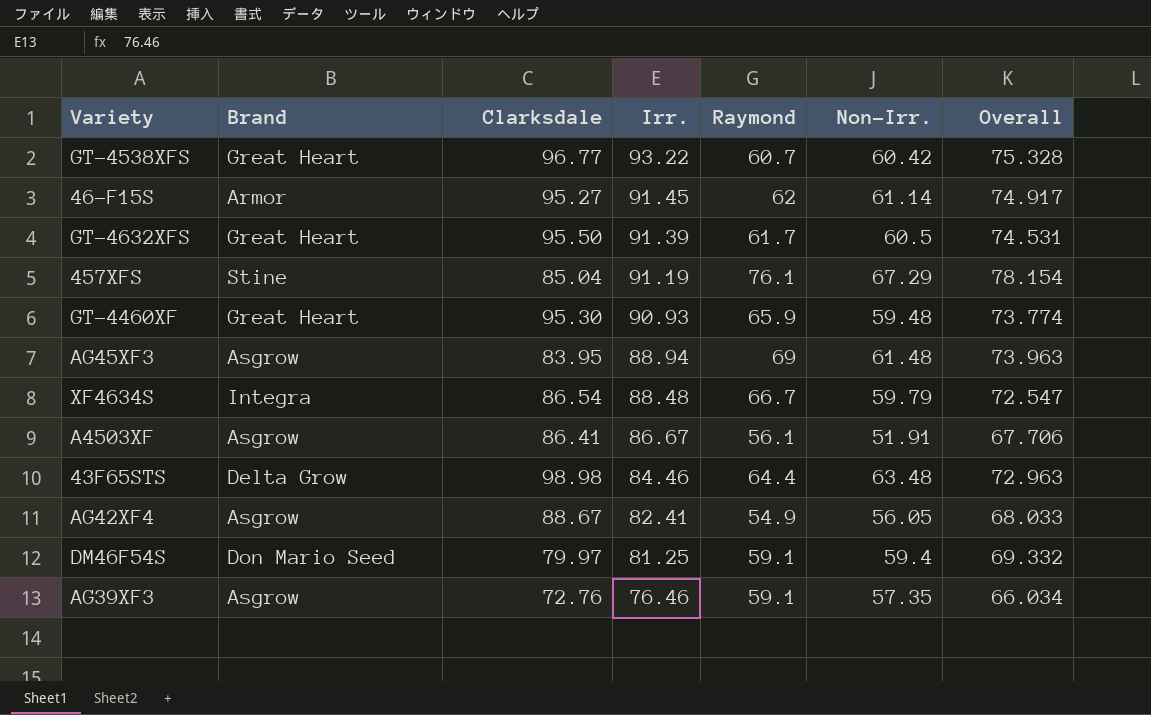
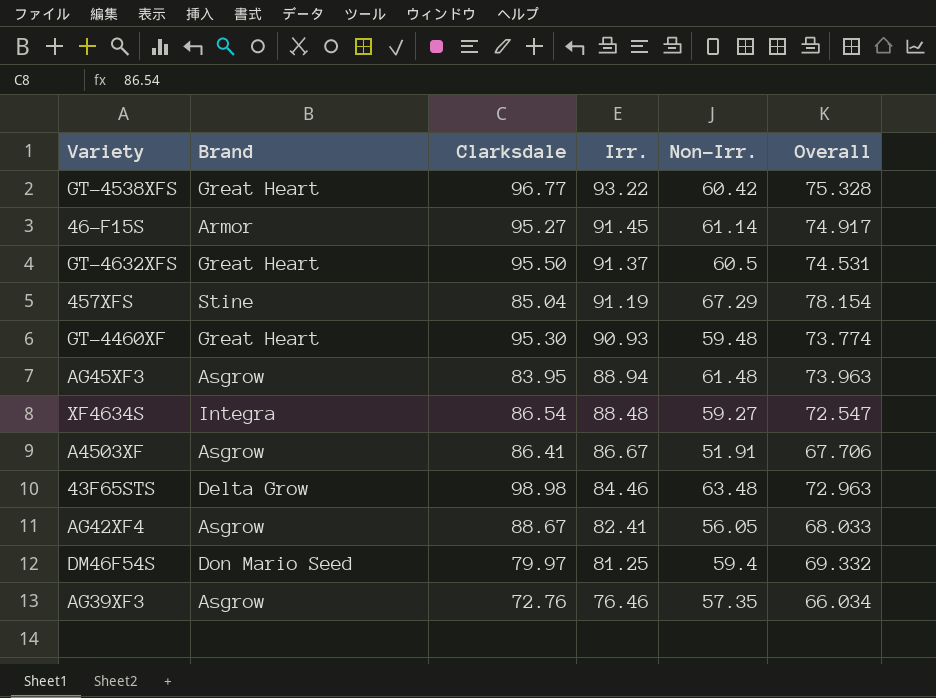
column Raymond | position: 5 -> none
GT-4632XFS | Irr.: 91.39 -> 91.37
XF4634S | Non-Irr.: 59.79 -> 59.27

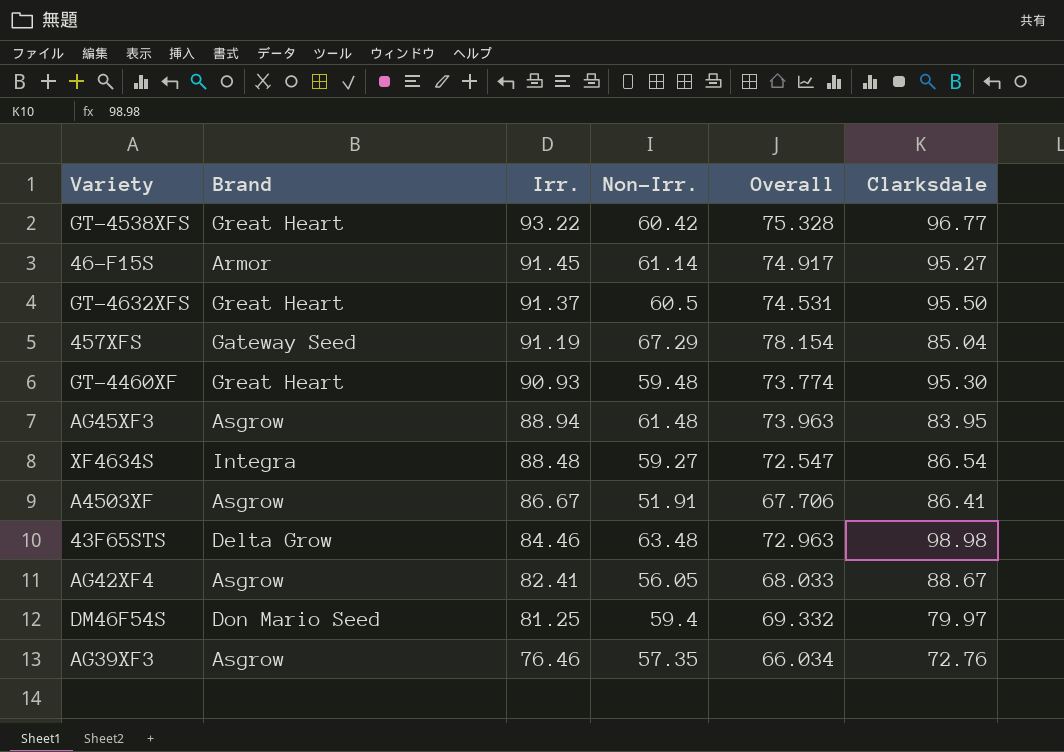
column Clarksdale | position: 3 -> 6
457XFS | Brand: Stine -> Gateway Seed

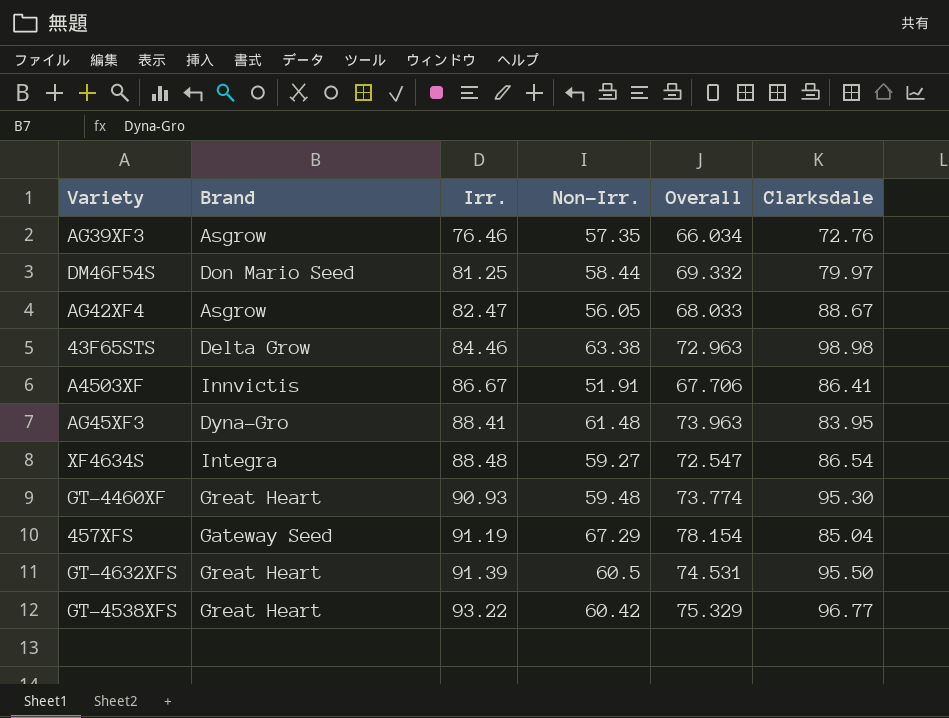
row order: Irr. descending -> Irr. ascending
row 46-F15S: Armor | 91.45 | 61.14 | 74.917 | 95.27 -> none
DM46F54S | Non-Irr.: 59.4 -> 58.44
AG42XF4 | Irr.: 82.41 -> 82.47
43F65STS | Non-Irr.: 63.48 -> 63.38
A4503XF | Brand: Asgrow -> Innvictis
AG45XF3 | Brand: Asgrow -> Dyna-Gro
AG45XF3 | Irr.: 88.94 -> 88.41
GT-4632XFS | Irr.: 91.37 -> 91.39
GT-4538XFS | Overall: 75.328 -> 75.329

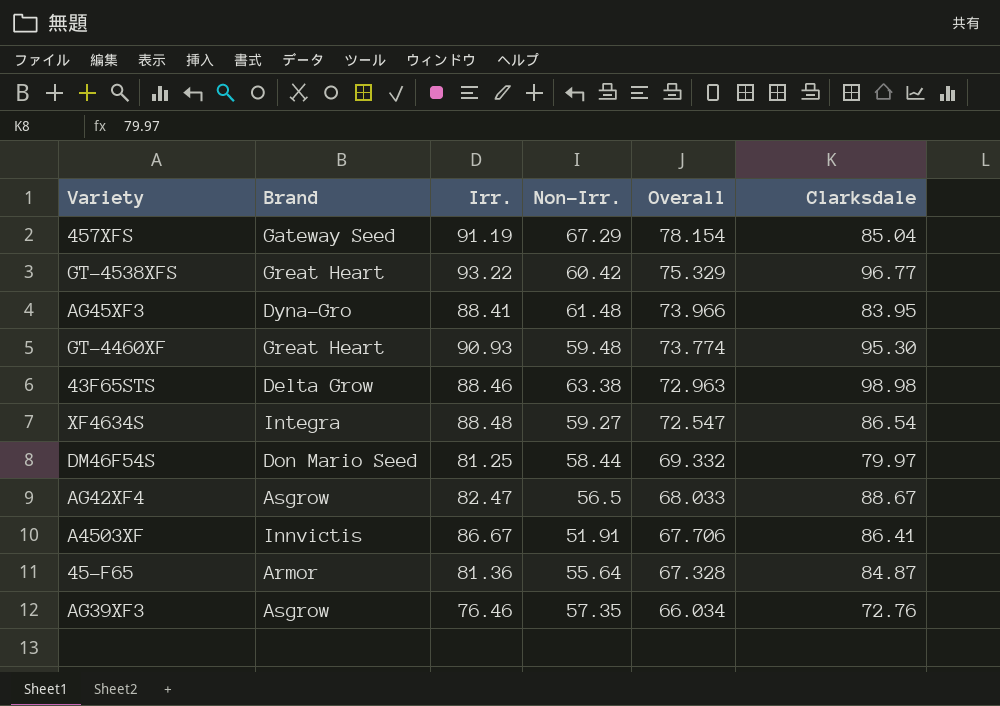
row order: Irr. ascending -> Overall descending
row GT-4632XFS: Great Heart | 91.39 | 60.5 | 74.531 | 95.50 -> none
AG45XF3 | Overall: 73.963 -> 73.966
43F65STS | Irr.: 84.46 -> 88.46
AG42XF4 | Non-Irr.: 56.05 -> 56.5
row 45-F65: none -> Armor | 81.36 | 55.64 | 67.328 | 84.87

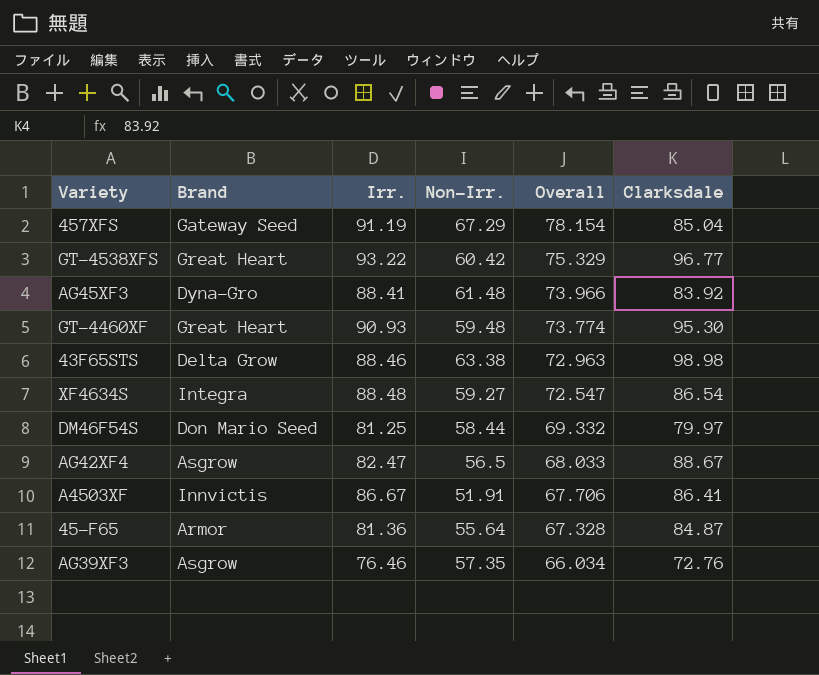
AG45XF3 | Clarksdale: 83.95 -> 83.92

